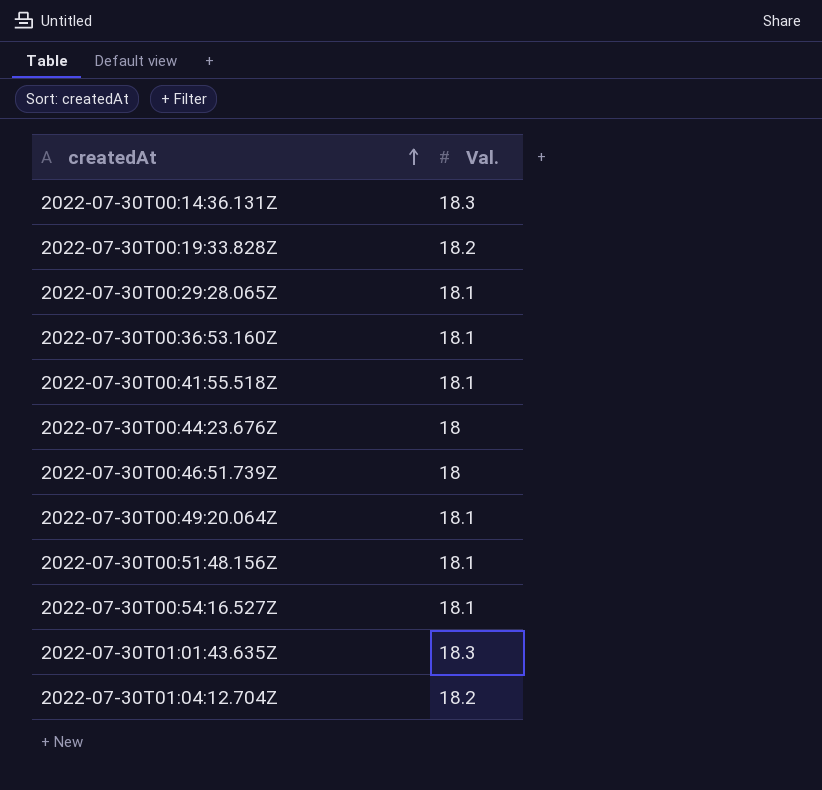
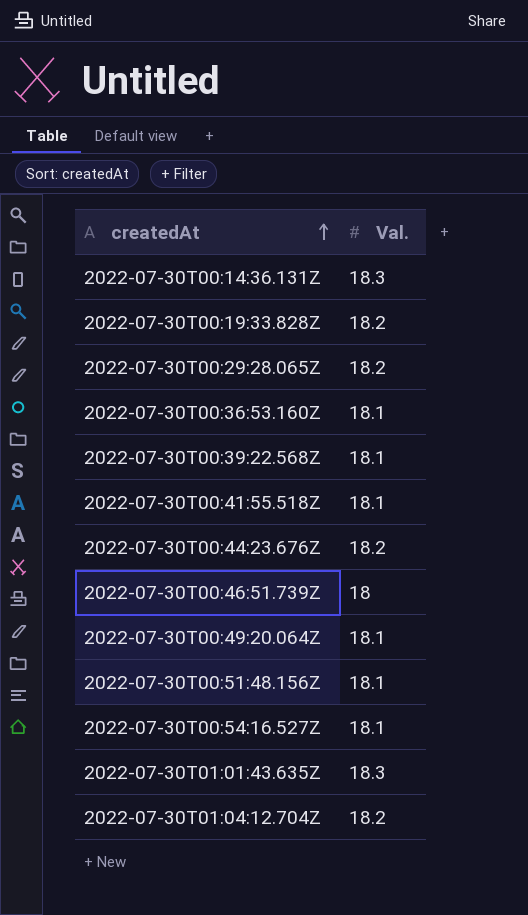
2022-07-30T00:29:28.065Z | Val.: 18.1 -> 18.2
row 2022-07-30T00:39:22.568Z: none -> 18.1
2022-07-30T00:44:23.676Z | Val.: 18 -> 18.2

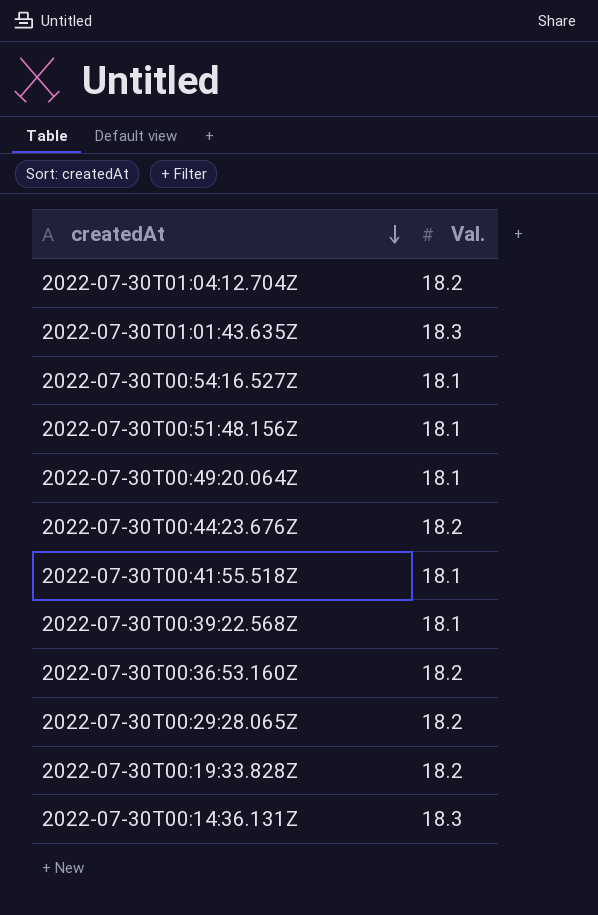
row order: createdAt ascending -> createdAt descending
row 2022-07-30T00:46:51.739Z: 18 -> none
2022-07-30T00:36:53.160Z | Val.: 18.1 -> 18.2

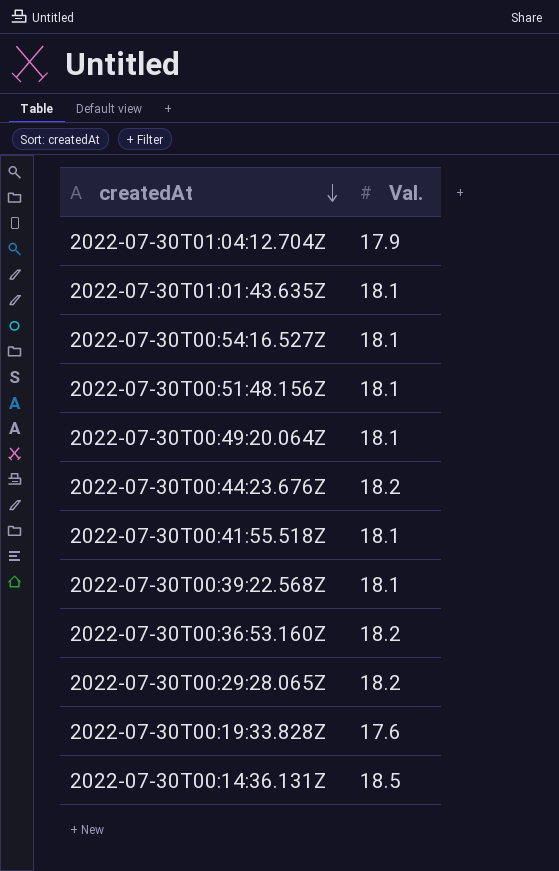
2022-07-30T01:04:12.704Z | Val.: 18.2 -> 17.9
2022-07-30T01:01:43.635Z | Val.: 18.3 -> 18.1
2022-07-30T00:19:33.828Z | Val.: 18.2 -> 17.6
2022-07-30T00:14:36.131Z | Val.: 18.3 -> 18.5

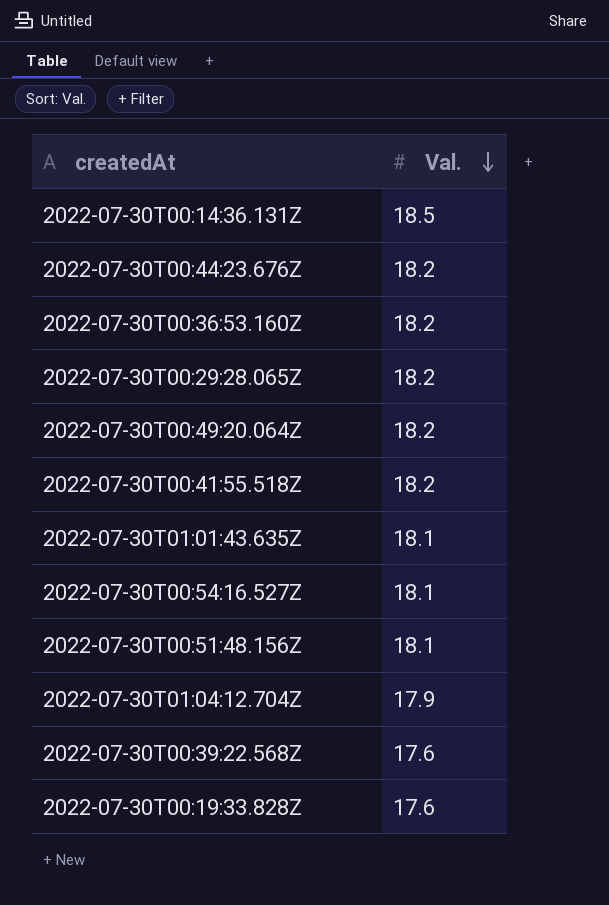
row order: createdAt descending -> Val. descending
2022-07-30T00:49:20.064Z | Val.: 18.1 -> 18.2
2022-07-30T00:41:55.518Z | Val.: 18.1 -> 18.2
2022-07-30T00:39:22.568Z | Val.: 18.1 -> 17.6

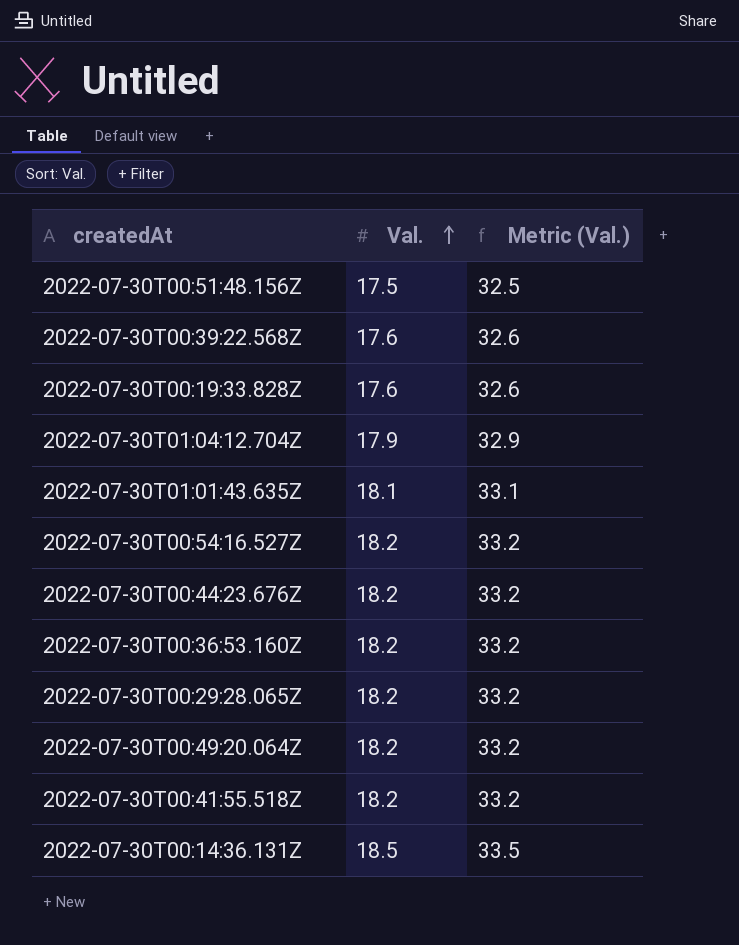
row order: Val. descending -> Val. ascending
column Metric (Val.) | formula: none -> [Val.] + 15
2022-07-30T00:51:48.156Z | Val.: 18.1 -> 17.5
2022-07-30T00:54:16.527Z | Val.: 18.1 -> 18.2

